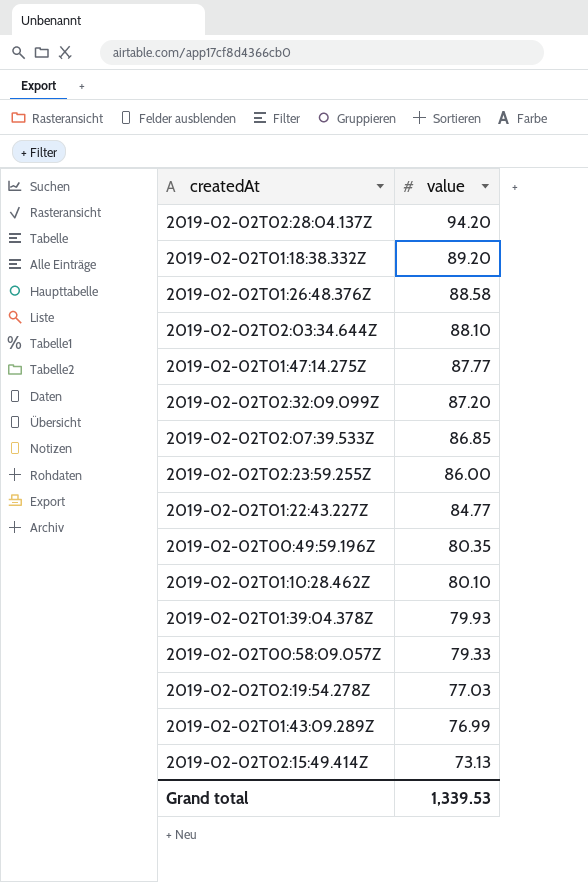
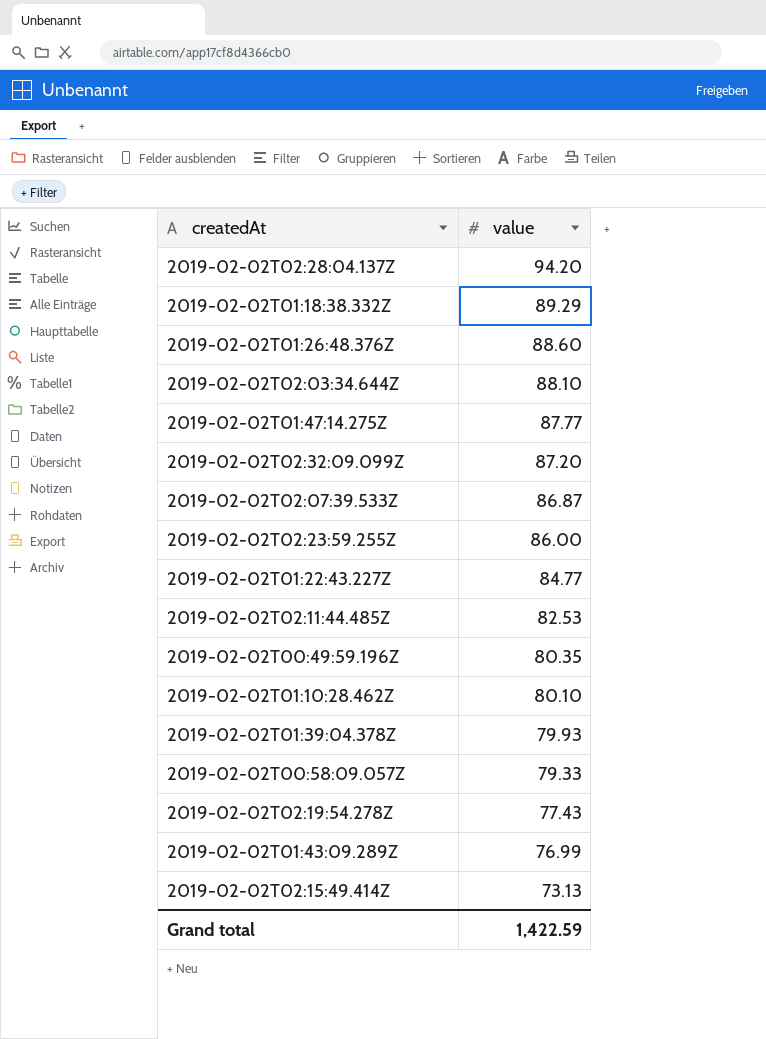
2019-02-02T01:18:38.332Z | value: 89.20 -> 89.29
2019-02-02T01:26:48.376Z | value: 88.58 -> 88.60
2019-02-02T02:07:39.533Z | value: 86.85 -> 86.87
row 2019-02-02T02:11:44.485Z: none -> 82.53
2019-02-02T02:19:54.278Z | value: 77.03 -> 77.43
Grand total | value: 1,339.53 -> 1,422.59

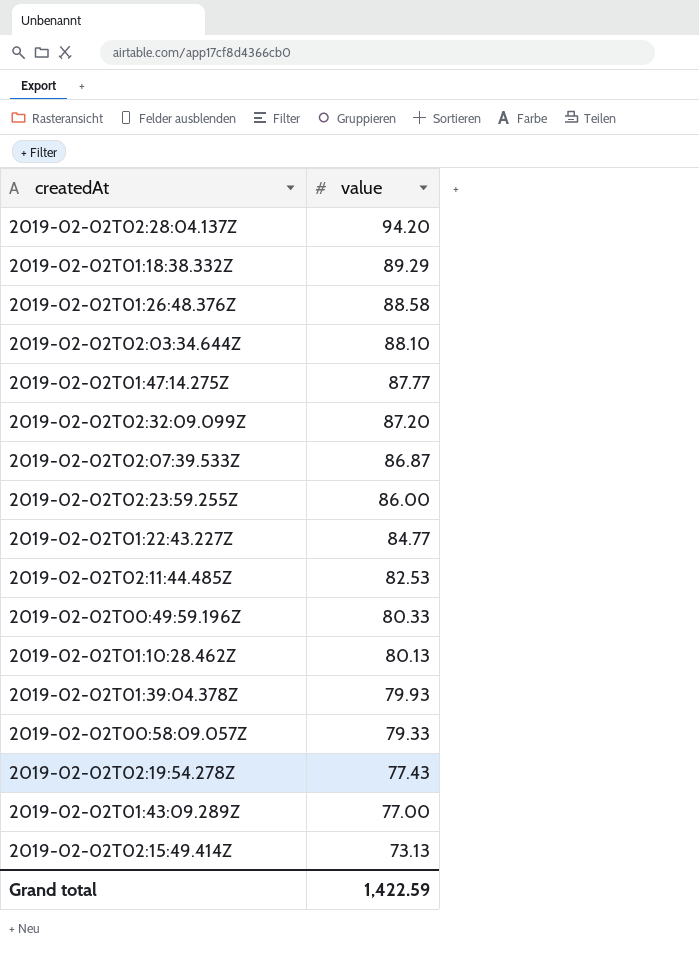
2019-02-02T01:26:48.376Z | value: 88.60 -> 88.58
2019-02-02T00:49:59.196Z | value: 80.35 -> 80.33
2019-02-02T01:10:28.462Z | value: 80.10 -> 80.13
2019-02-02T01:43:09.289Z | value: 76.99 -> 77.00

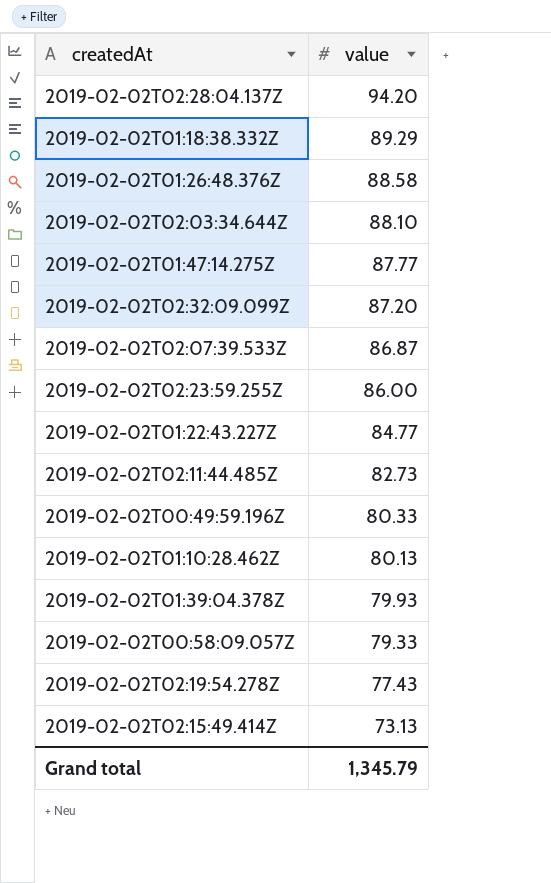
row 2019-02-02T01:43:09.289Z: 77.00 -> none
2019-02-02T02:11:44.485Z | value: 82.53 -> 82.73
Grand total | value: 1,422.59 -> 1,345.79

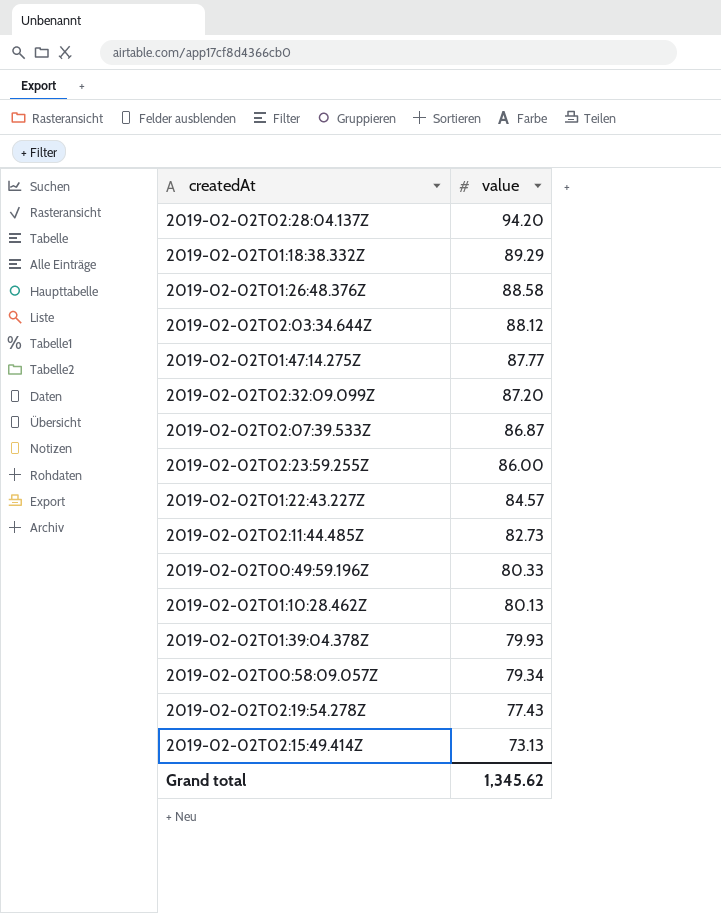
2019-02-02T02:03:34.644Z | value: 88.10 -> 88.12
2019-02-02T01:22:43.227Z | value: 84.77 -> 84.57
2019-02-02T00:58:09.057Z | value: 79.33 -> 79.34
Grand total | value: 1,345.79 -> 1,345.62

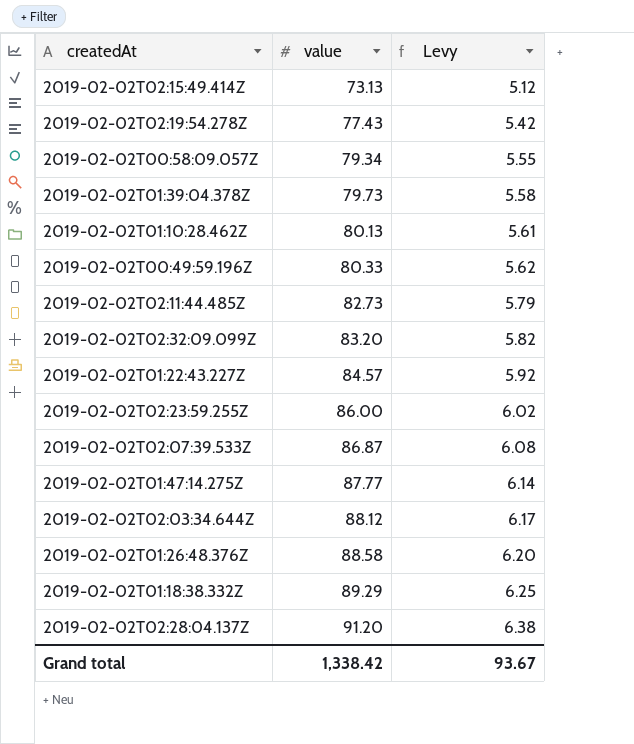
row order: value descending -> value ascending
column Levy | formula: none -> [value] * 0.07
2019-02-02T01:39:04.378Z | value: 79.93 -> 79.73
2019-02-02T02:32:09.099Z | value: 87.20 -> 83.20
2019-02-02T02:28:04.137Z | value: 94.20 -> 91.20
Grand total | value: 1,345.62 -> 1,338.42

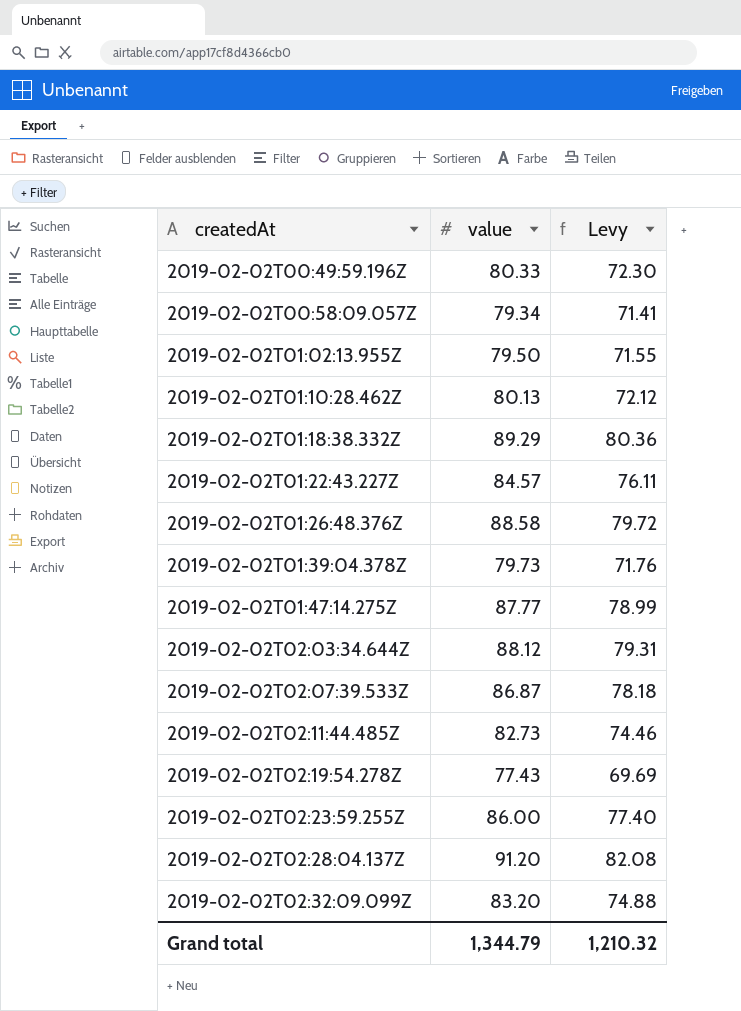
row order: value ascending -> createdAt ascending
column Levy | formula: [value] * 0.07 -> [value] * 0.9
row 2019-02-02T02:15:49.414Z: 73.13 | 5.12 -> none
row 2019-02-02T01:02:13.955Z: none -> 79.50 | 71.55
Grand total | value: 1,338.42 -> 1,344.79
Grand total | Levy: 93.67 -> 1,210.32

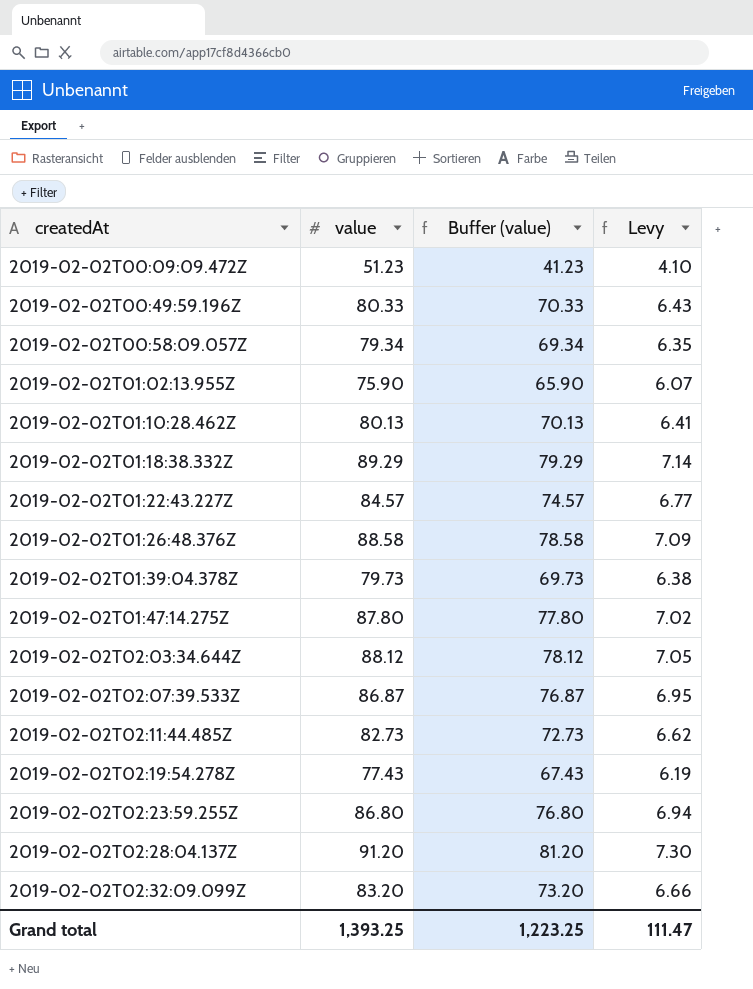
column Buffer (value) | formula: none -> [value] - 10
column Levy | formula: [value] * 0.9 -> [value] * 0.08
row 2019-02-02T00:09:09.472Z: none -> 51.23 | 41.23 | 4.10
2019-02-02T01:02:13.955Z | value: 79.50 -> 75.90
2019-02-02T01:47:14.275Z | value: 87.77 -> 87.80
2019-02-02T02:23:59.255Z | value: 86.00 -> 86.80
Grand total | value: 1,344.79 -> 1,393.25
Grand total | Levy: 1,210.32 -> 111.47

